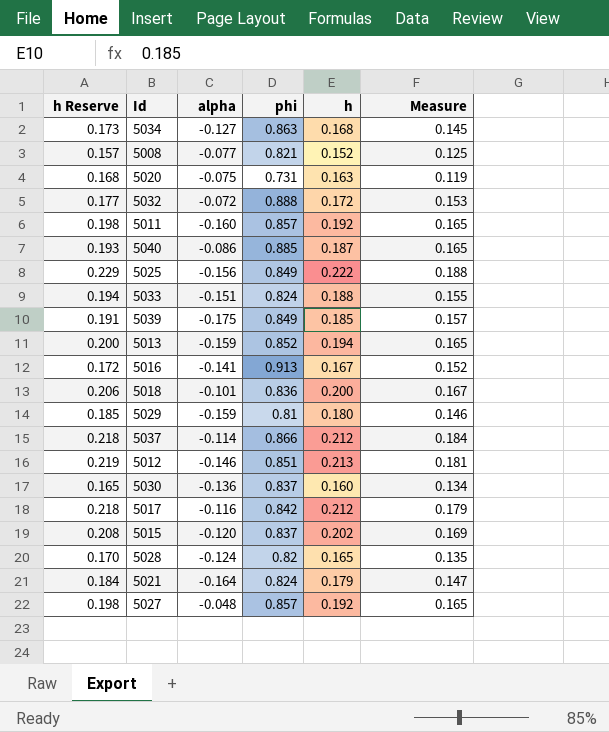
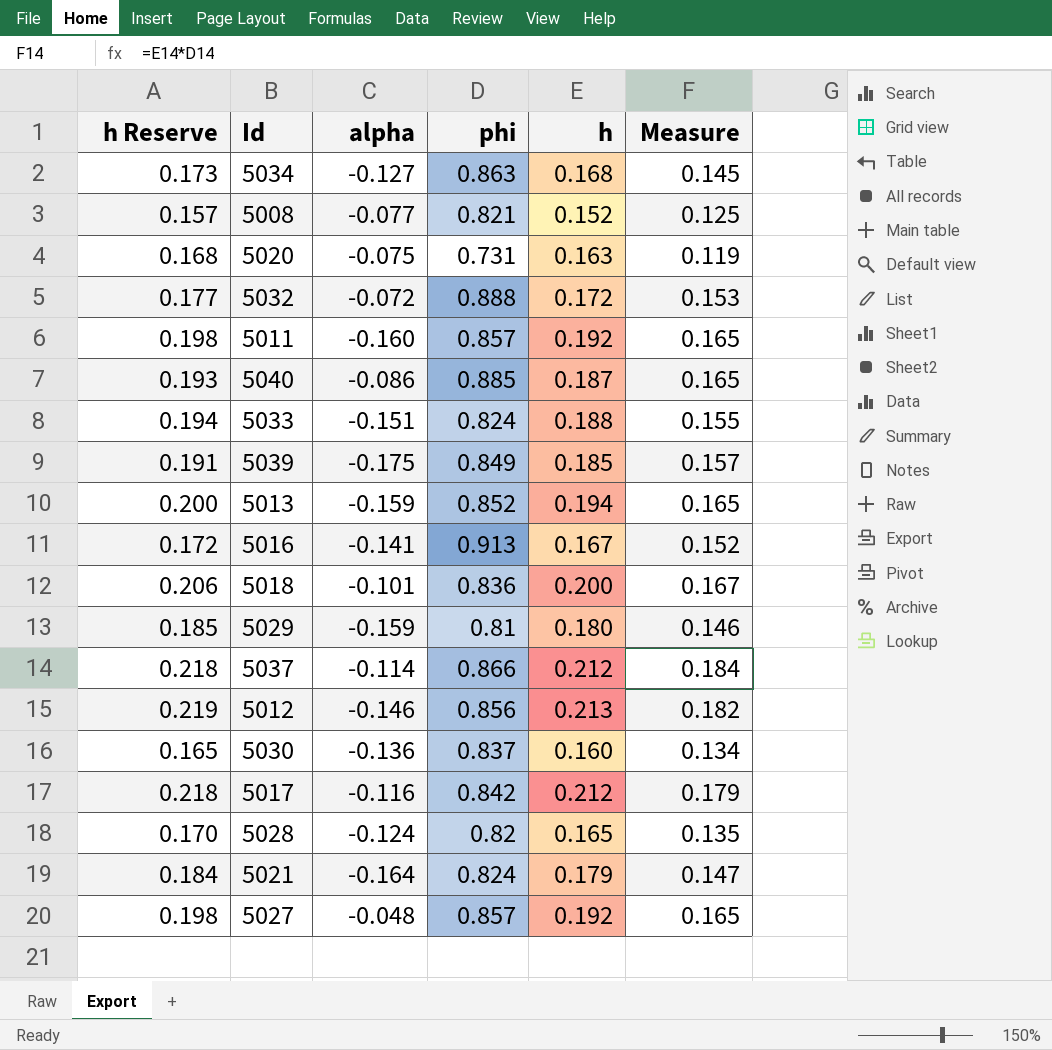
row 5025: 0.229 | -0.156 | 0.849 | 0.222 | 0.188 -> none
row 5015: 0.208 | -0.120 | 0.837 | 0.202 | 0.169 -> none
5012 | phi: 0.851 -> 0.856
5012 | Measure: 0.181 -> 0.182

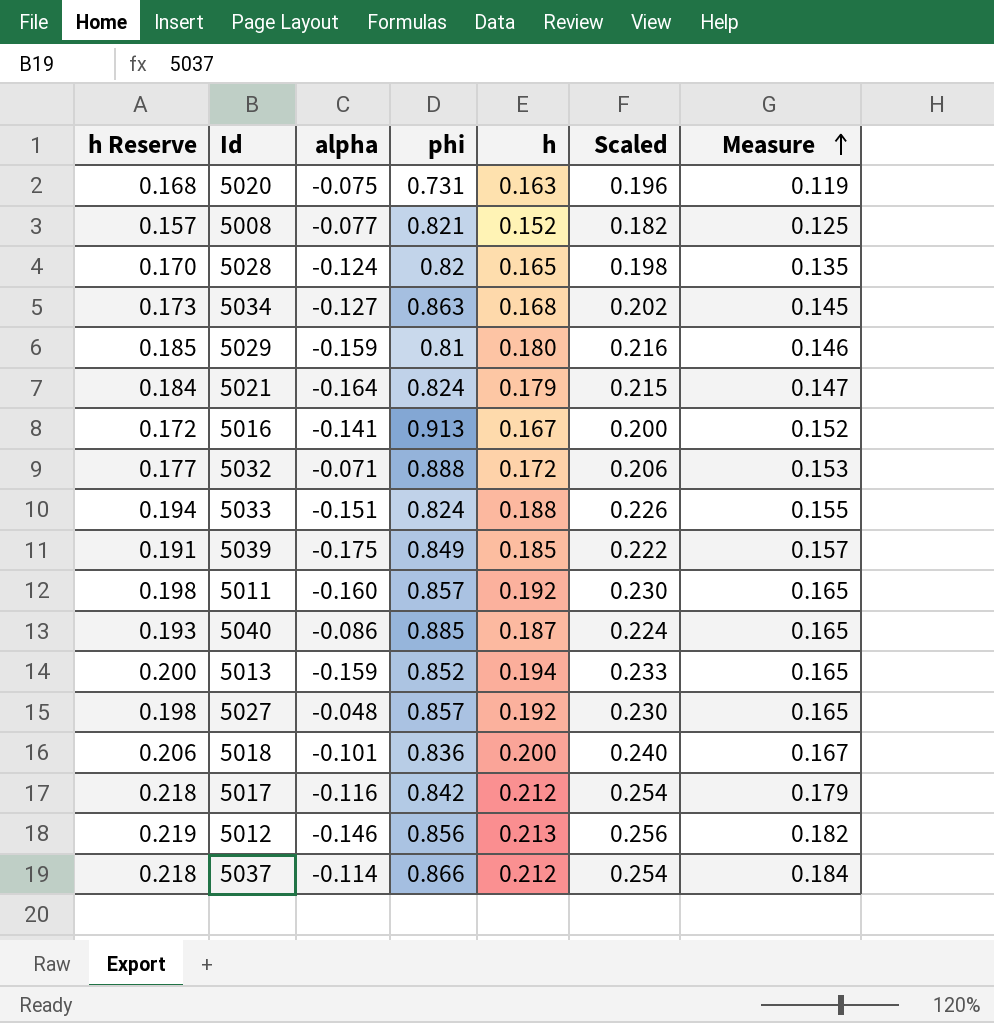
row order: none -> Measure ascending
column Scaled | formula: none -> [h] * 1.2
row 5030: 0.165 | -0.136 | 0.837 | 0.160 | 0.134 -> none
5032 | alpha: -0.072 -> -0.071

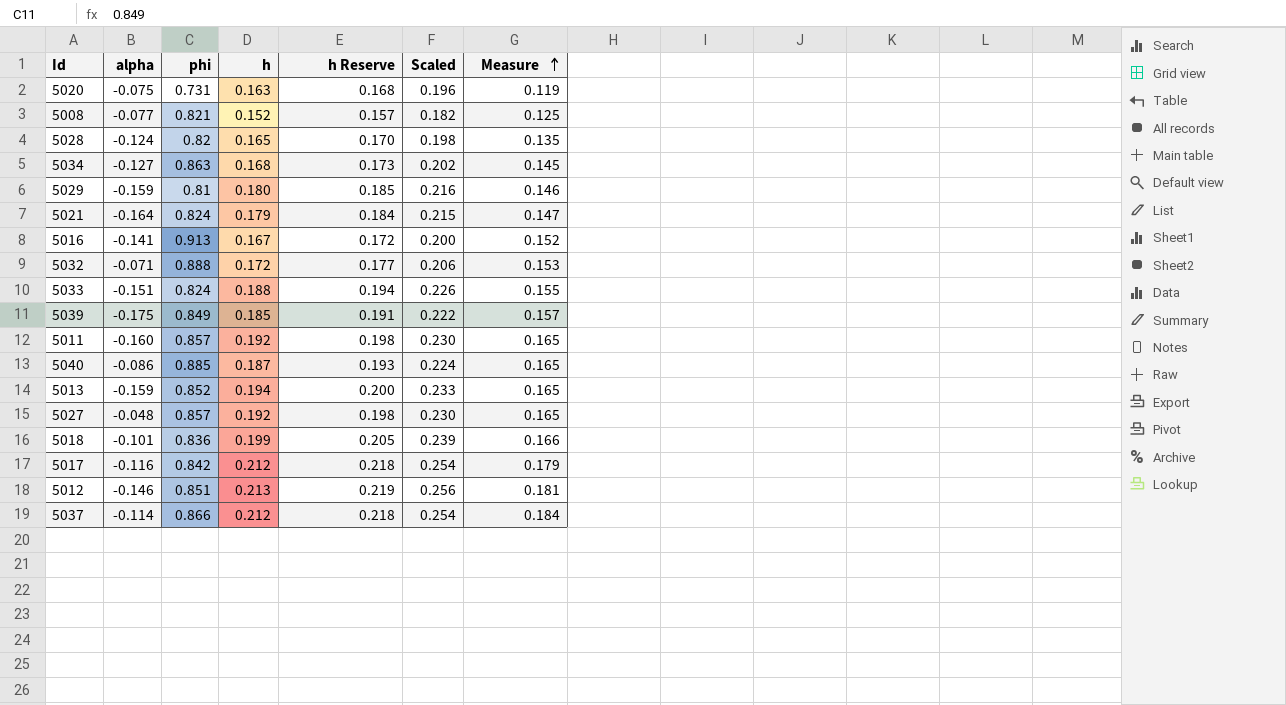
column h Reserve | position: 1 -> 5
5018 | h: 0.200 -> 0.199
5018 | h Reserve: 0.206 -> 0.205
5018 | Scaled: 0.240 -> 0.239
5018 | Measure: 0.167 -> 0.166
5012 | phi: 0.856 -> 0.851
5012 | Measure: 0.182 -> 0.181

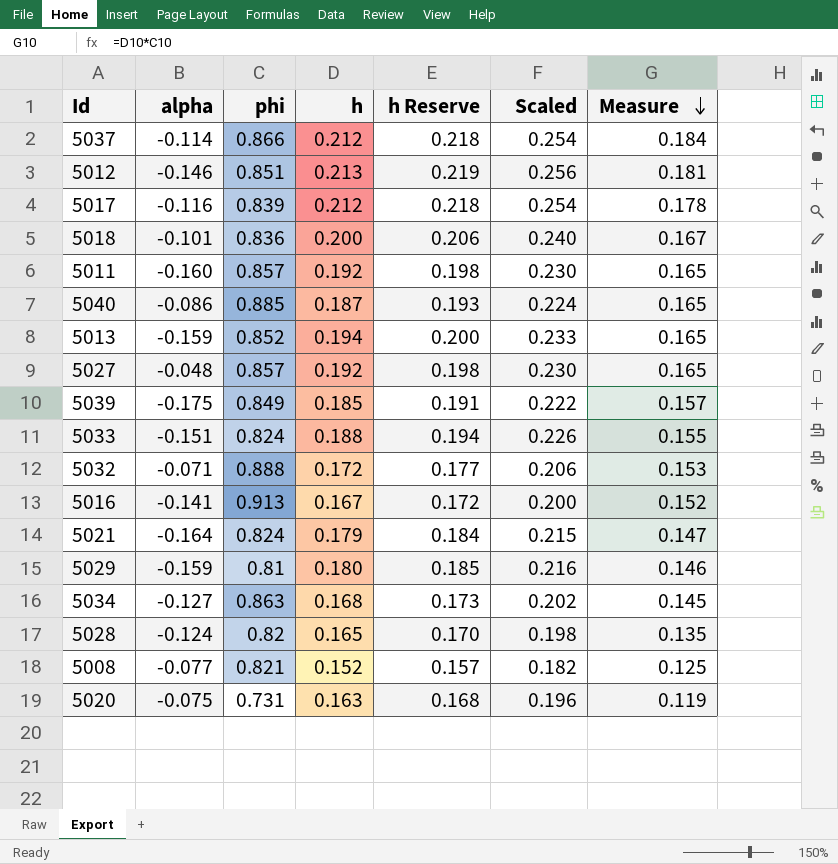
row order: Measure ascending -> Measure descending
5017 | phi: 0.842 -> 0.839
5017 | Measure: 0.179 -> 0.178
5018 | h: 0.199 -> 0.200
5018 | h Reserve: 0.205 -> 0.206
5018 | Scaled: 0.239 -> 0.240
5018 | Measure: 0.166 -> 0.167

